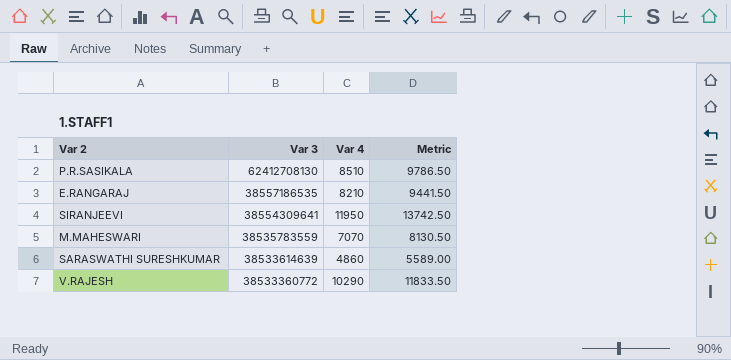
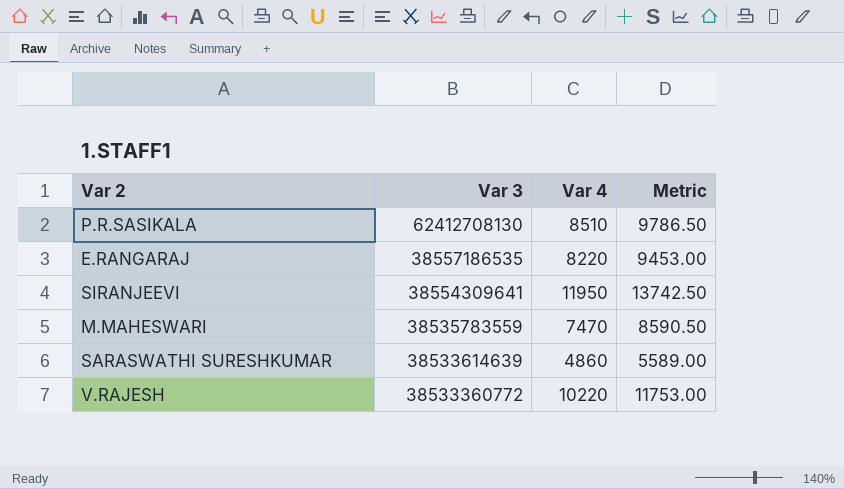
E.RANGARAJ | Var 4: 8210 -> 8220
E.RANGARAJ | Metric: 9441.50 -> 9453.00
M.MAHESWARI | Var 4: 7070 -> 7470
M.MAHESWARI | Metric: 8130.50 -> 8590.50
V.RAJESH | Var 4: 10290 -> 10220
V.RAJESH | Metric: 11833.50 -> 11753.00

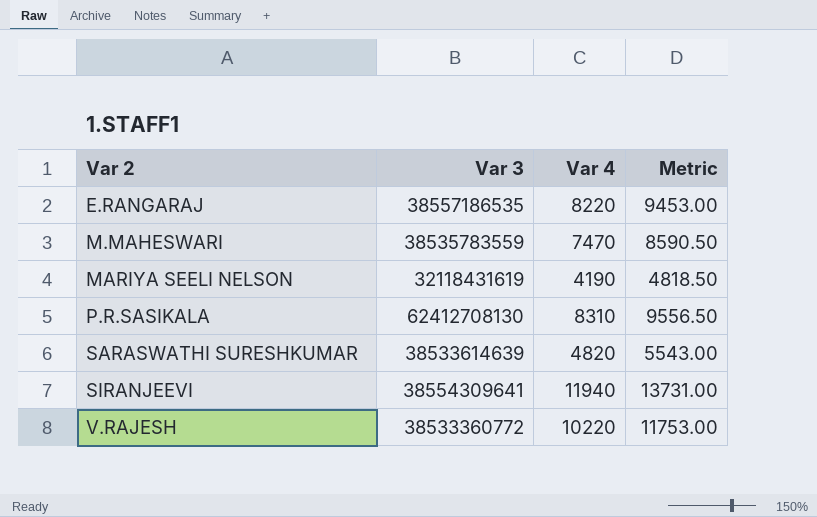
row order: Var 3 descending -> Var 2 ascending
row MARIYA SEELI NELSON: none -> 32118431619 | 4190 | 4818.50
P.R.SASIKALA | Var 4: 8510 -> 8310
P.R.SASIKALA | Metric: 9786.50 -> 9556.50
SARASWATHI SURESHKUMAR | Var 4: 4860 -> 4820
SARASWATHI SURESHKUMAR | Metric: 5589.00 -> 5543.00
SIRANJEEVI | Var 4: 11950 -> 11940
SIRANJEEVI | Metric: 13742.50 -> 13731.00

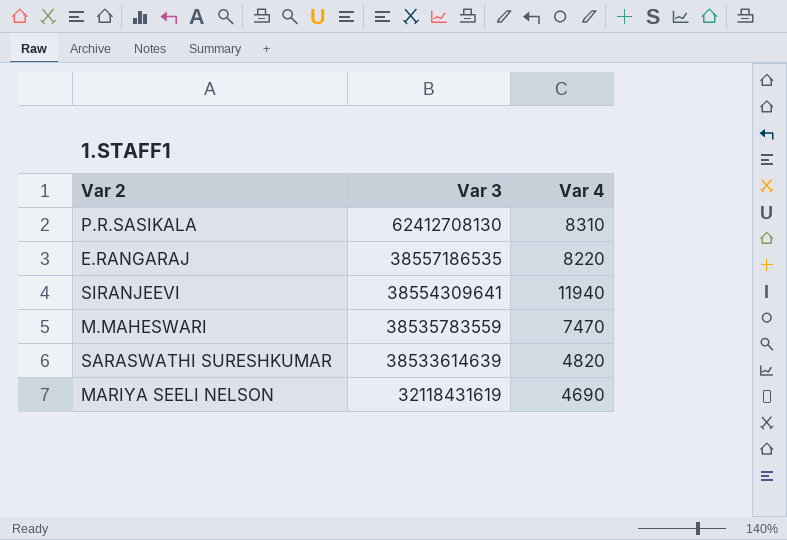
row order: Var 2 ascending -> Var 3 descending
column Metric | formula: [Var 4] * 1.15 -> none
row V.RAJESH: 38533360772 | 10220 | 11753.00 -> none
MARIYA SEELI NELSON | Var 4: 4190 -> 4690

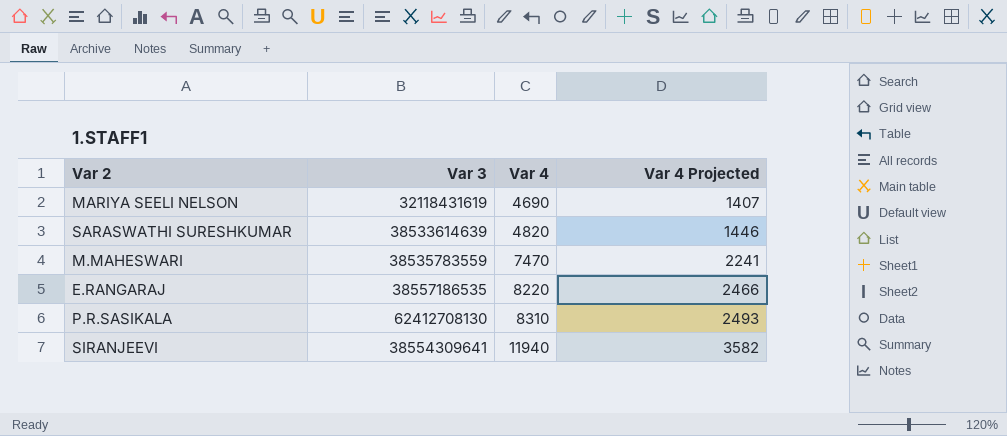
row order: Var 3 descending -> Var 4 ascending
column Var 4 Projected | formula: none -> [Var 4] * 0.3

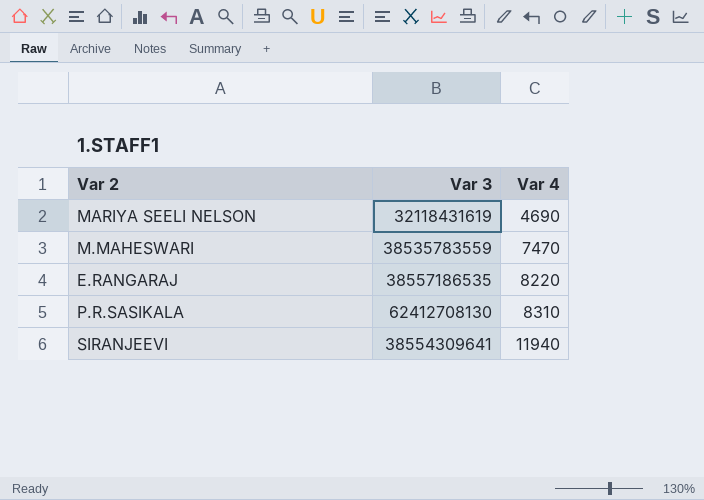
column Var 4 Projected | formula: [Var 4] * 0.3 -> none
row SARASWATHI SURESHKUMAR: 38533614639 | 4820 | 1446 -> none

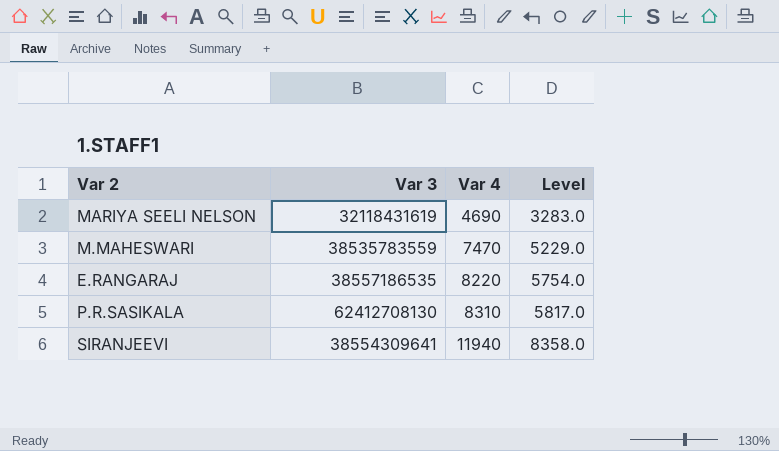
column Level | formula: none -> [Var 4] * 0.7

